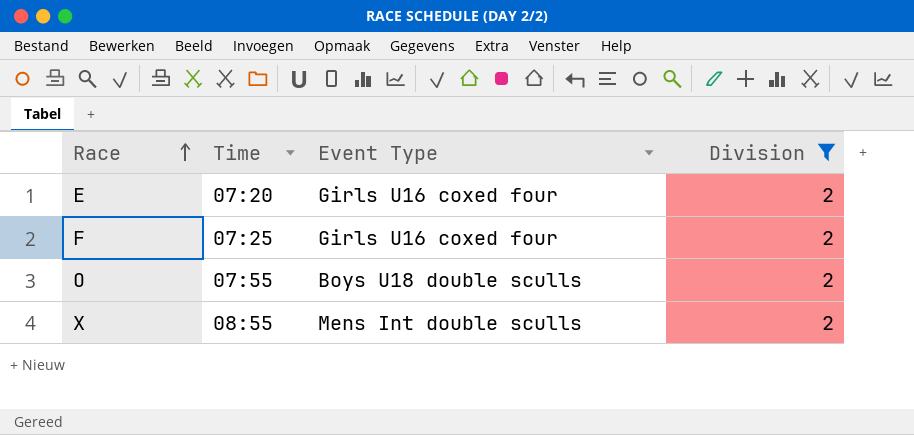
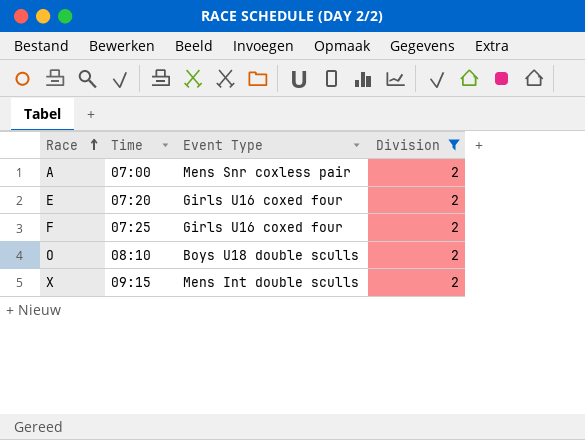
row A: none -> 07:00 | Mens Snr coxless pair | 2
O | Time: 07:55 -> 08:10
X | Time: 08:55 -> 09:15

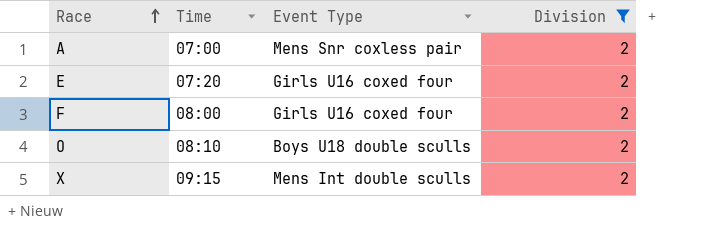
F | Time: 07:25 -> 08:00

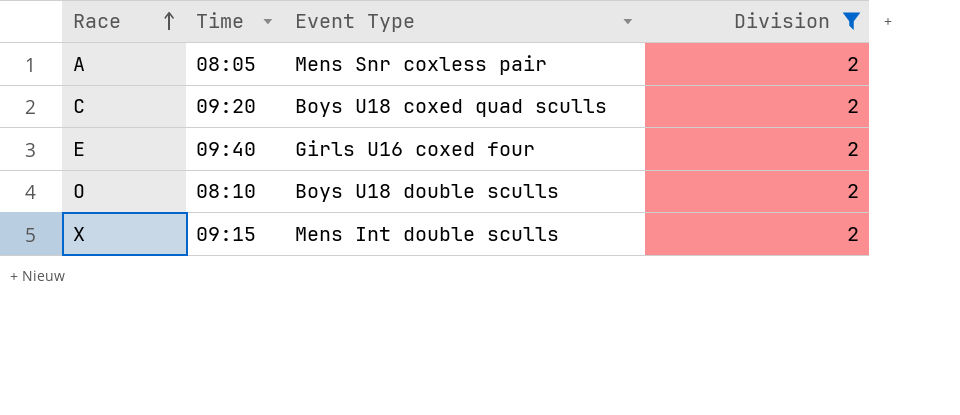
row F: 08:00 | Girls U16 coxed four | 2 -> none
A | Time: 07:00 -> 08:05
row C: none -> 09:20 | Boys U18 coxed quad sculls | 2
E | Time: 07:20 -> 09:40

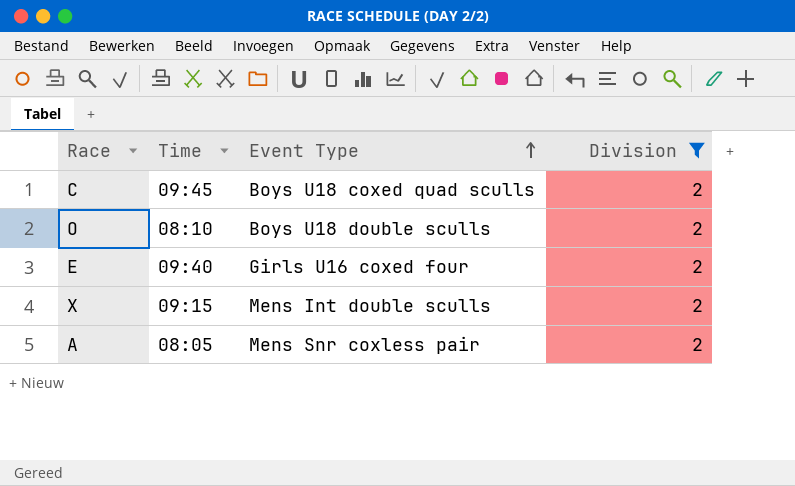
row order: Race ascending -> Event Type ascending
C | Time: 09:20 -> 09:45

